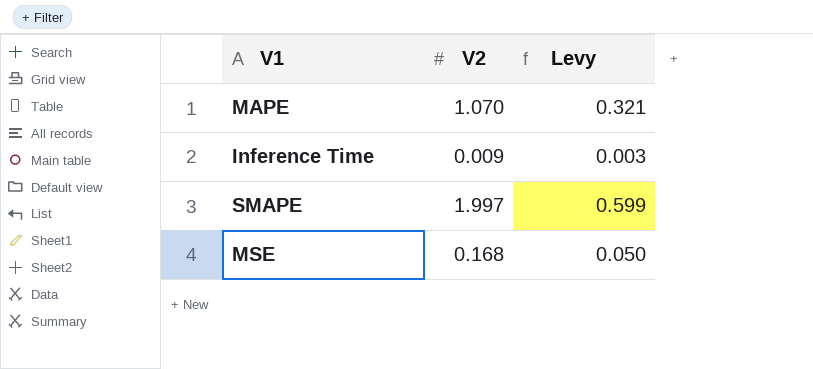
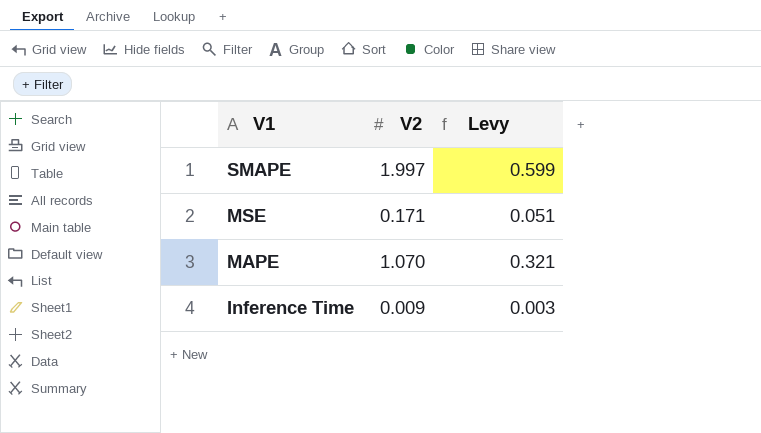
row order: none -> V1 descending
MSE | V2: 0.168 -> 0.171
MSE | Levy: 0.050 -> 0.051

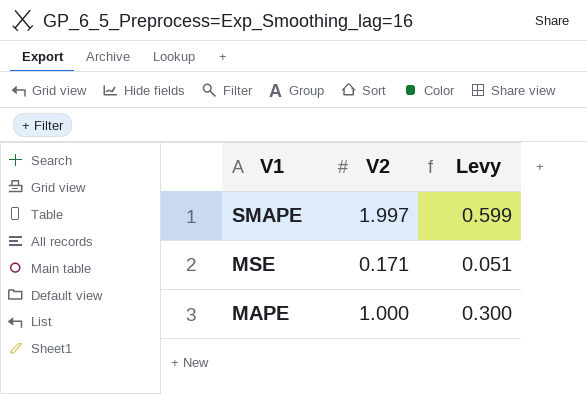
row Inference Time: 0.009 | 0.003 -> none
MAPE | V2: 1.070 -> 1.000
MAPE | Levy: 0.321 -> 0.300

